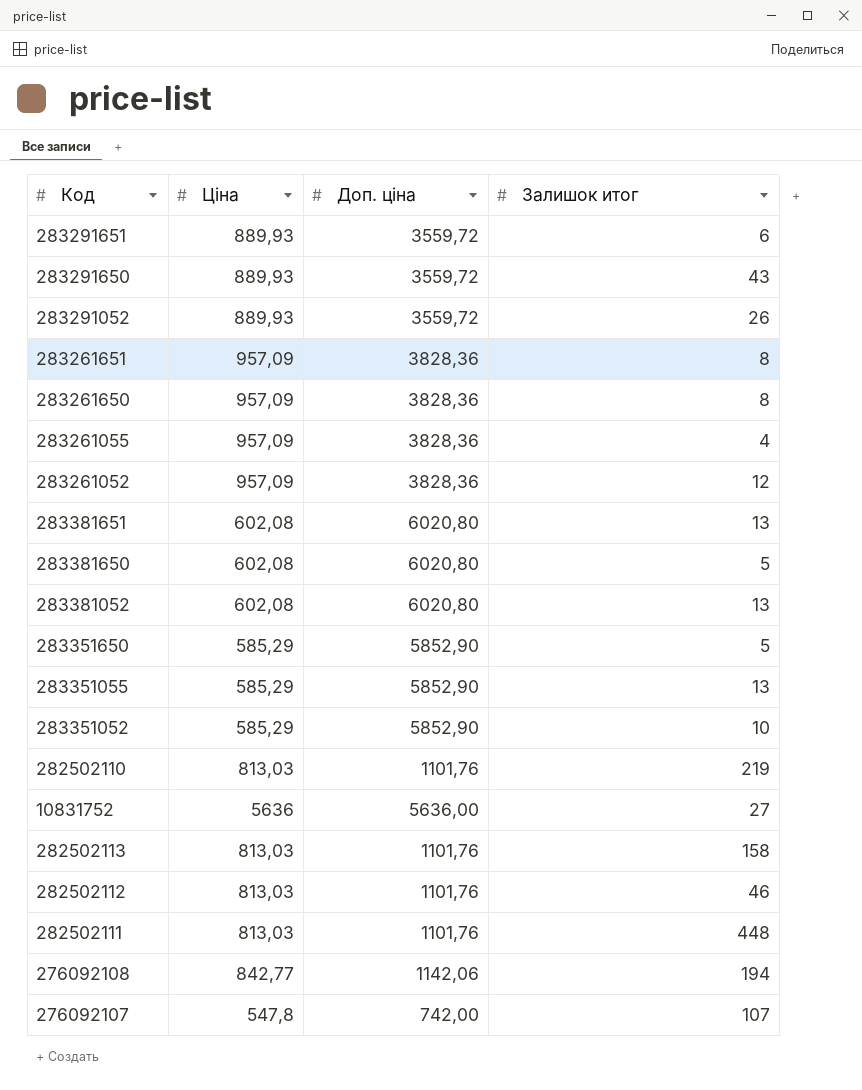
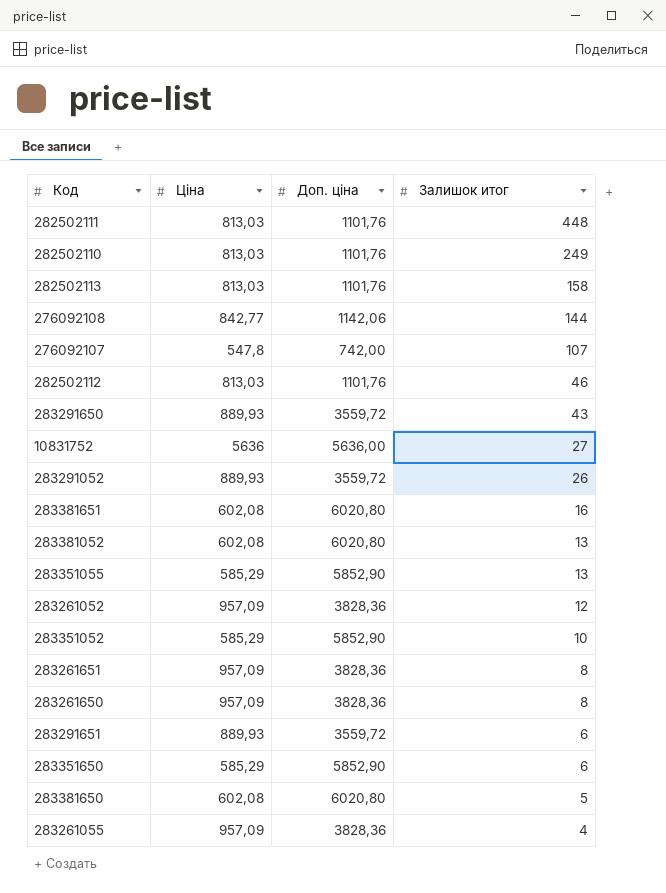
row order: none -> Залишок итог descending
282502110 | Залишок итог: 219 -> 249
276092108 | Залишок итог: 194 -> 144
283381651 | Залишок итог: 13 -> 16
283351650 | Залишок итог: 5 -> 6

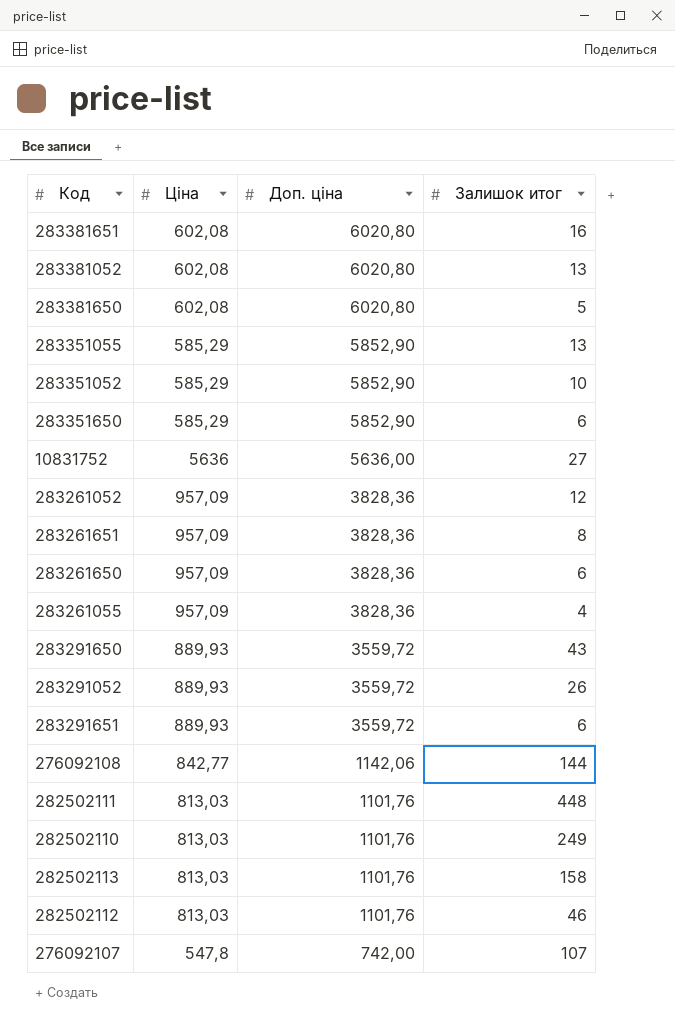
row order: Залишок итог descending -> Доп. ціна descending
283261650 | Залишок итог: 8 -> 6

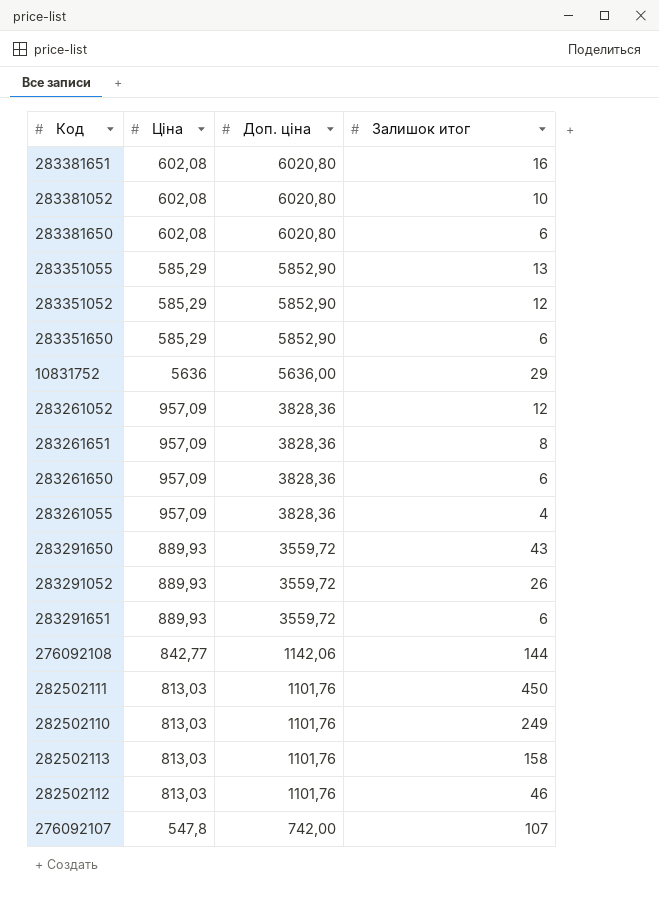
283381052 | Залишок итог: 13 -> 10
283381650 | Залишок итог: 5 -> 6
283351052 | Залишок итог: 10 -> 12
10831752 | Залишок итог: 27 -> 29
282502111 | Залишок итог: 448 -> 450

